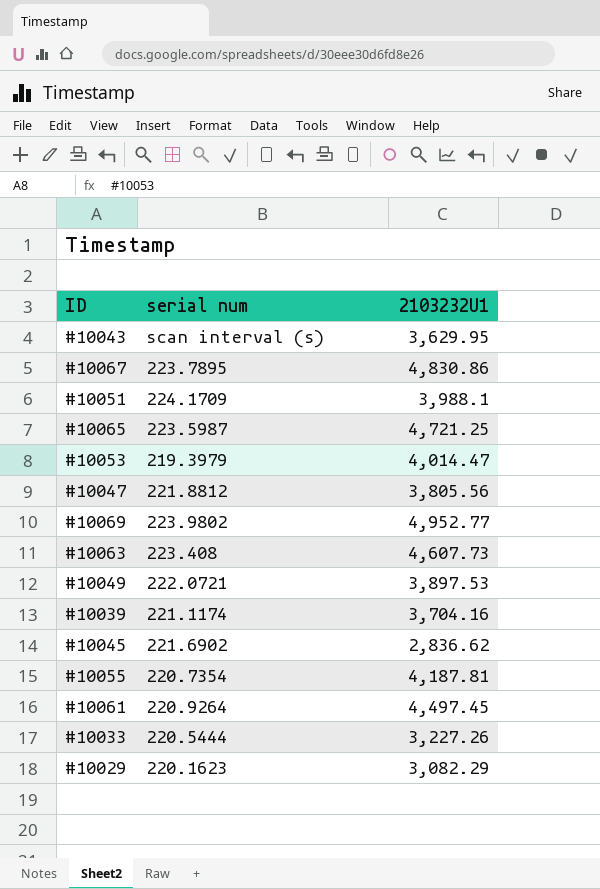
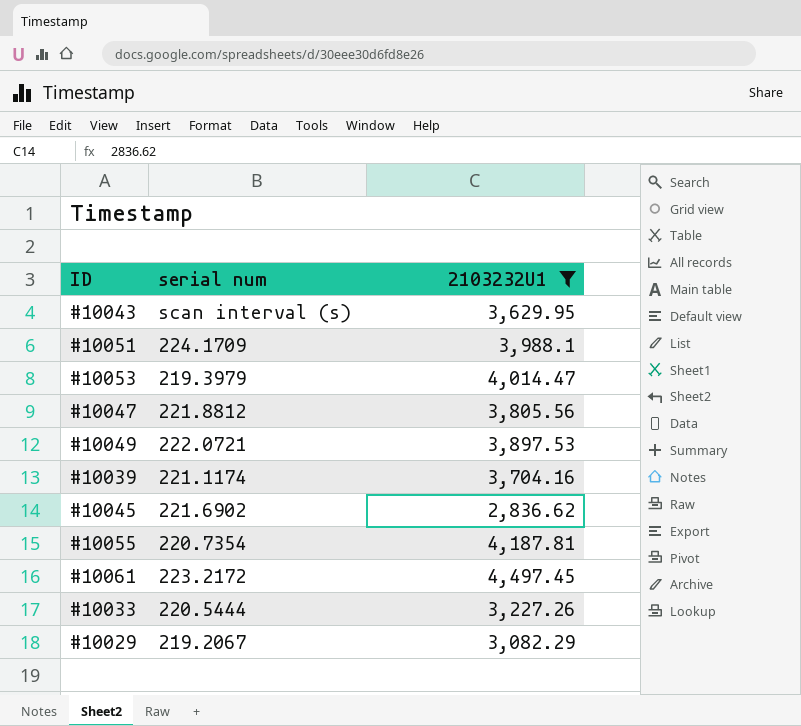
filter: none -> 2103232U1 <= 4,497.45
#10061 | serial num: 220.9264 -> 223.2172
#10029 | serial num: 220.1623 -> 219.2067

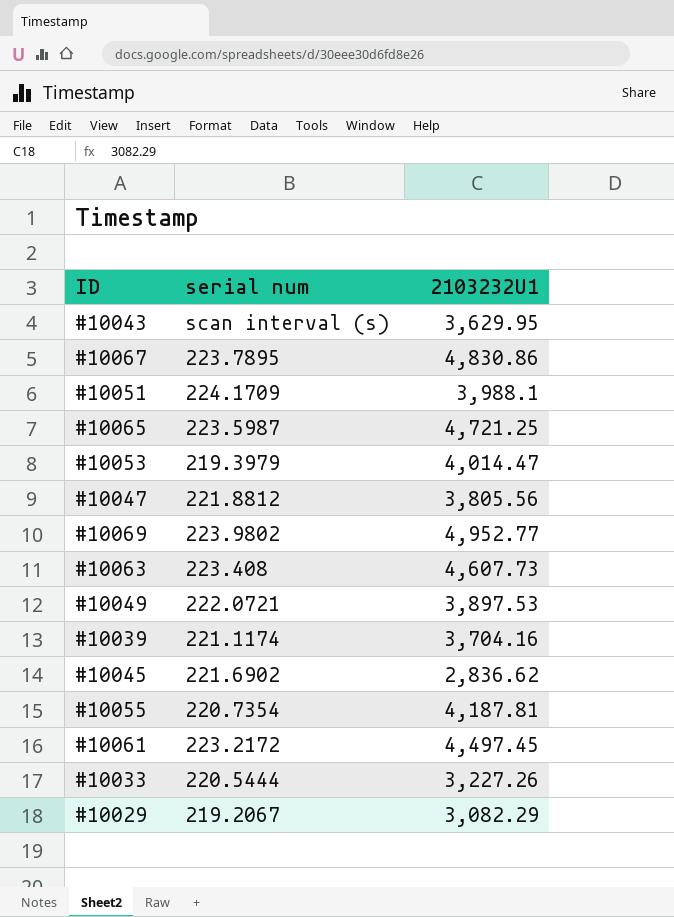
filter: 2103232U1 <= 4,497.45 -> none

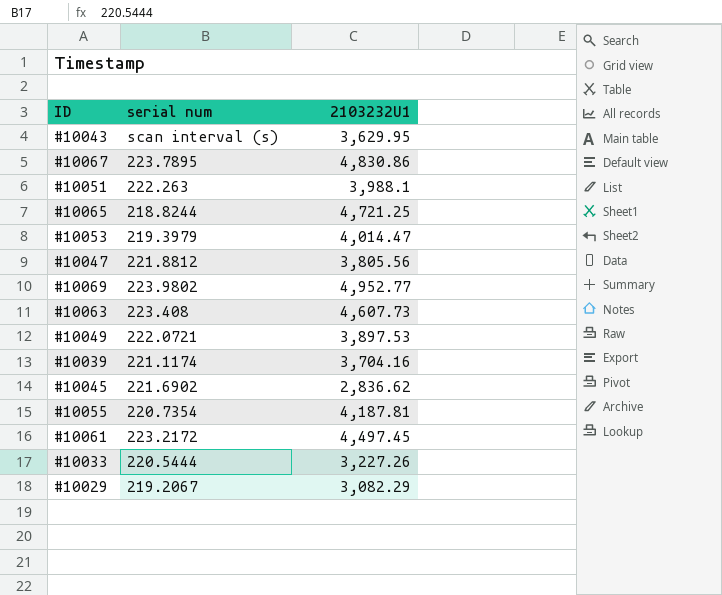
#10051 | serial num: 224.1709 -> 222.263
#10065 | serial num: 223.5987 -> 218.8244

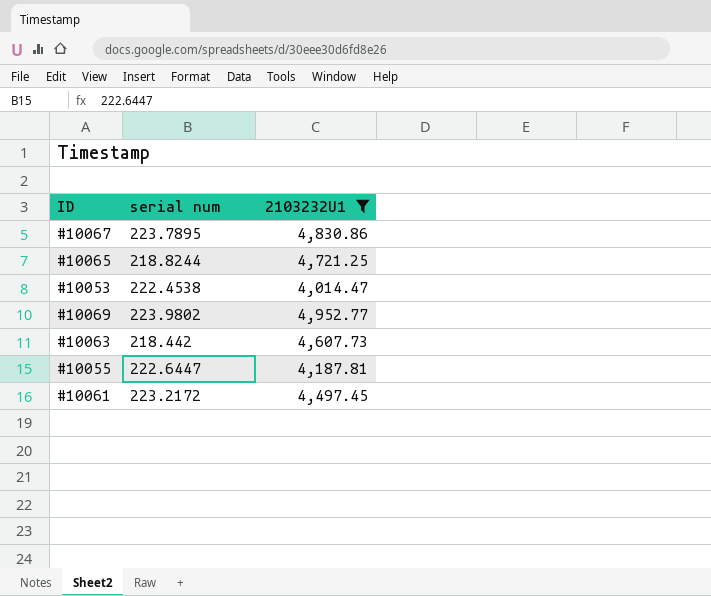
filter: none -> 2103232U1 >= 4,014.47
#10053 | serial num: 219.3979 -> 222.4538
#10063 | serial num: 223.408 -> 218.442
#10055 | serial num: 220.7354 -> 222.6447

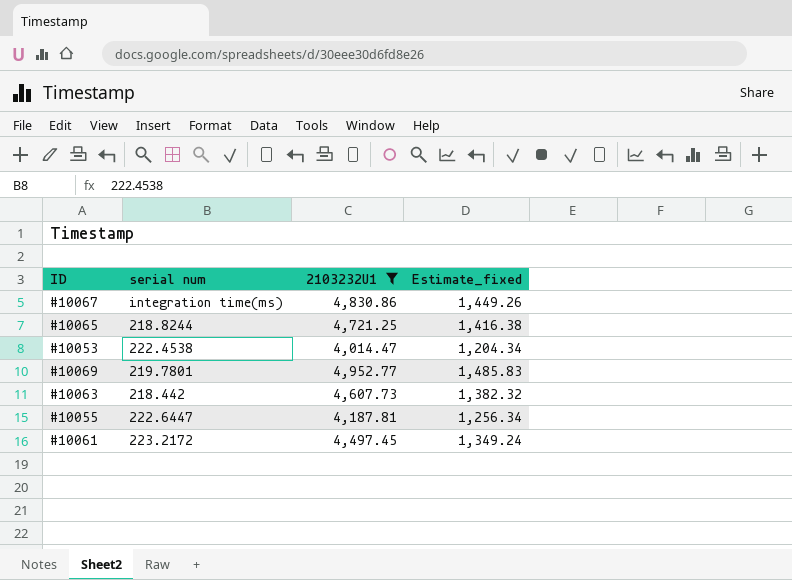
column Estimate_fixed | formula: none -> [2103232U1] * 0.3
#10067 | serial num: 223.7895 -> integration time(ms)
#10069 | serial num: 223.9802 -> 219.7801

